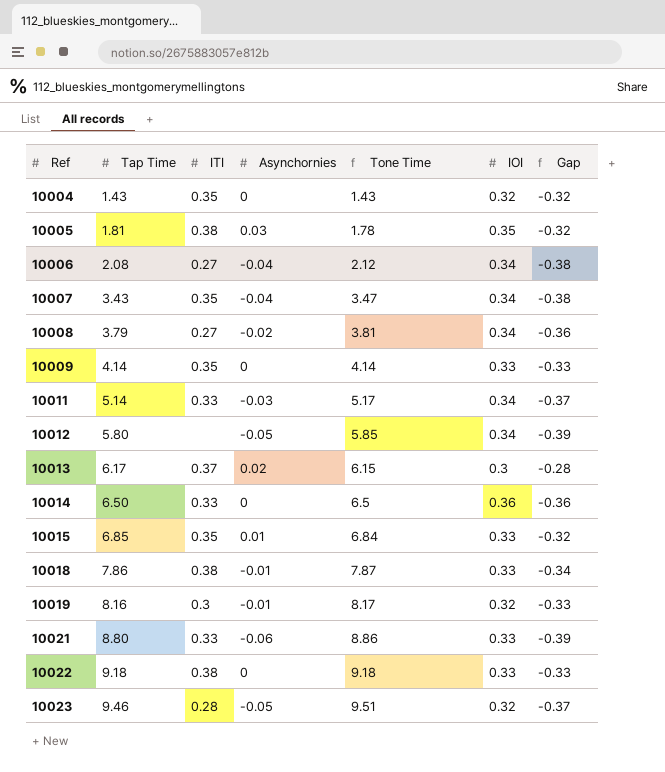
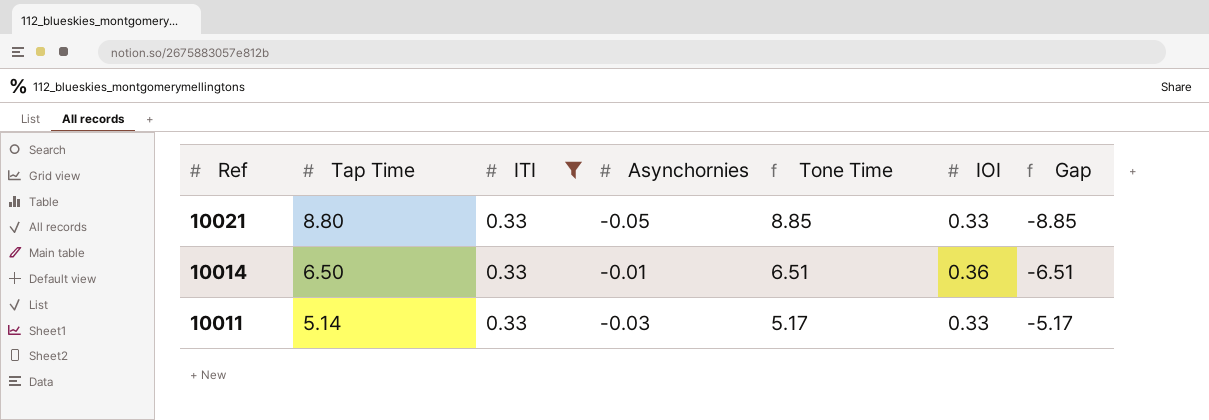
filter: none -> ITI = 0.33
row order: Ref ascending -> Ref descending
column Gap | formula: [Asynchornies] - [IOI] -> [Asynchornies] - [Tap Time]
10021 | Asynchornies: -0.06 -> -0.05
10021 | Tone Time: 8.86 -> 8.85
10014 | Asynchornies: 0 -> -0.01
10014 | Tone Time: 6.5 -> 6.51
10011 | IOI: 0.34 -> 0.33

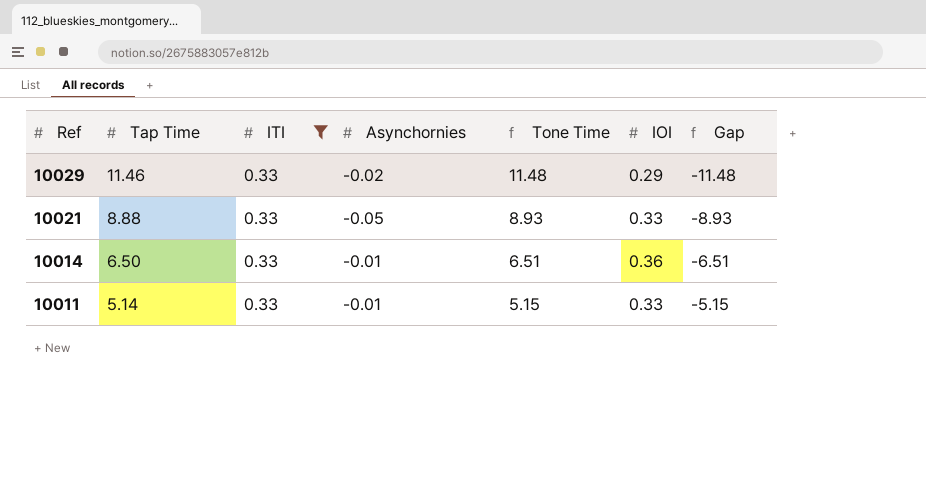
row 10029: none -> 11.46 | 0.33 | -0.02 | 11.48 | 0.29 | -11.48
10021 | Tap Time: 8.80 -> 8.88
10021 | Tone Time: 8.85 -> 8.93
10021 | Gap: -8.85 -> -8.93
10011 | Asynchornies: -0.03 -> -0.01
10011 | Tone Time: 5.17 -> 5.15
10011 | Gap: -5.17 -> -5.15

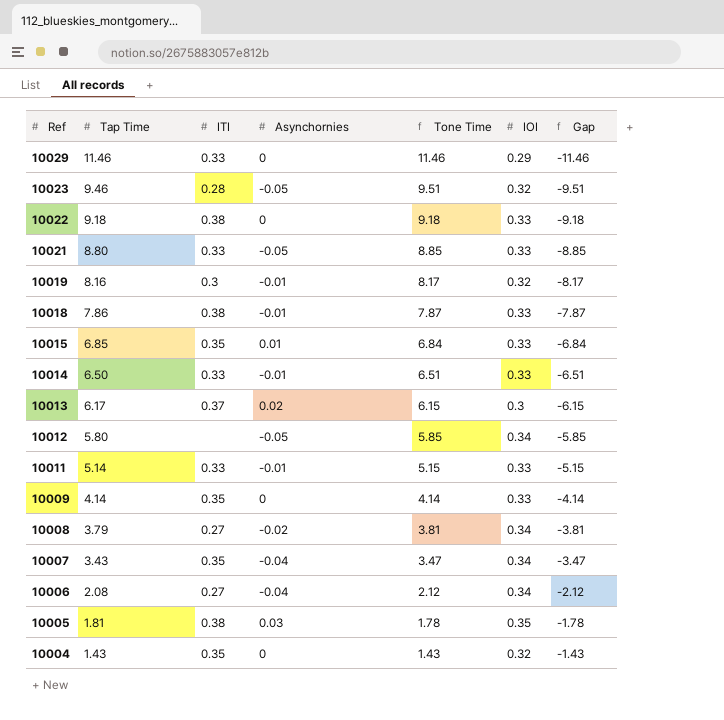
filter: ITI = 0.33 -> none
10029 | Asynchornies: -0.02 -> 0
10029 | Tone Time: 11.48 -> 11.46
10029 | Gap: -11.48 -> -11.46
10021 | Tap Time: 8.88 -> 8.80
10021 | Tone Time: 8.93 -> 8.85
10021 | Gap: -8.93 -> -8.85
10014 | IOI: 0.36 -> 0.33

